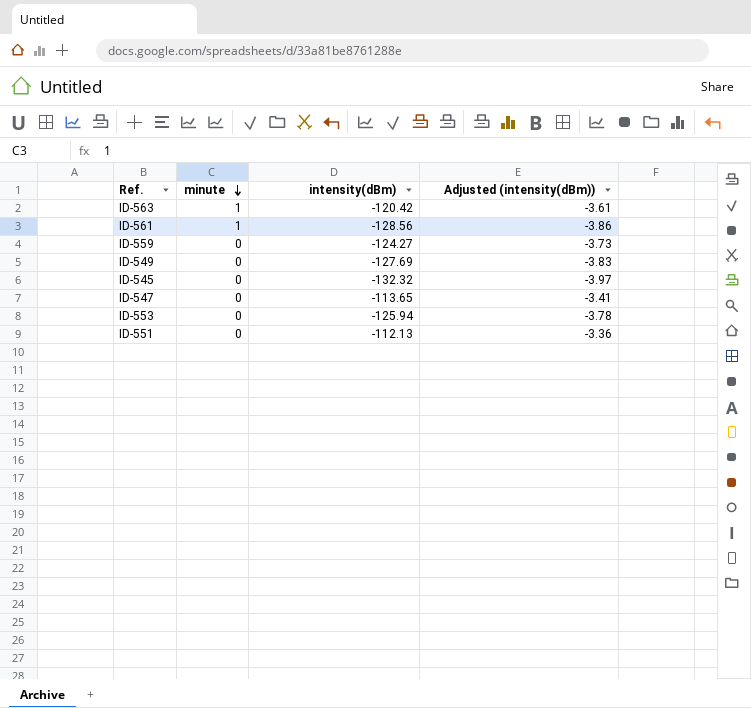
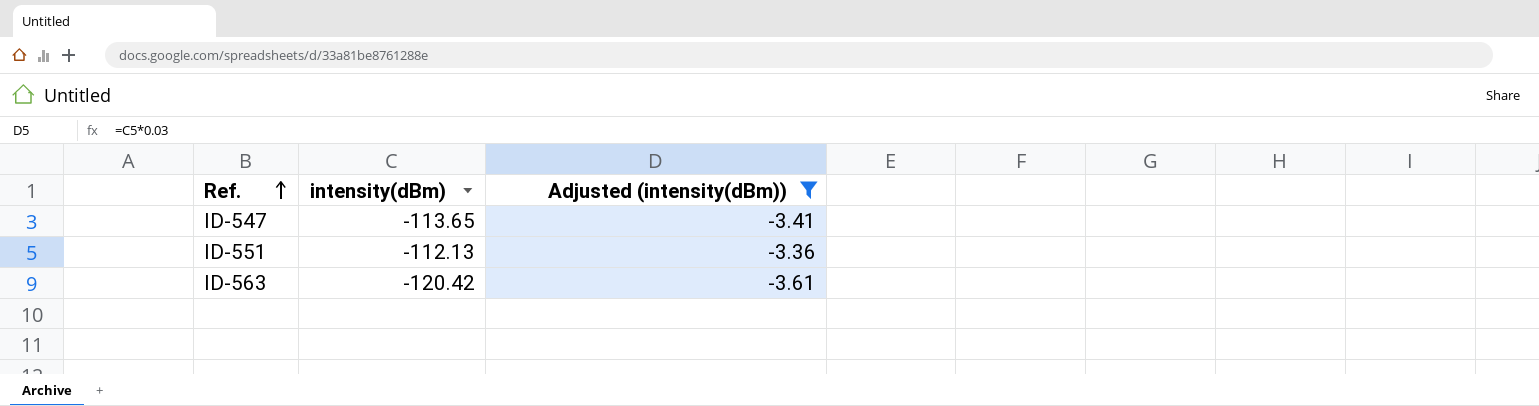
filter: none -> Adjusted (intensity(dBm)) >= -3.61
row order: minute descending -> Ref. ascending
column minute | position: 2 -> none

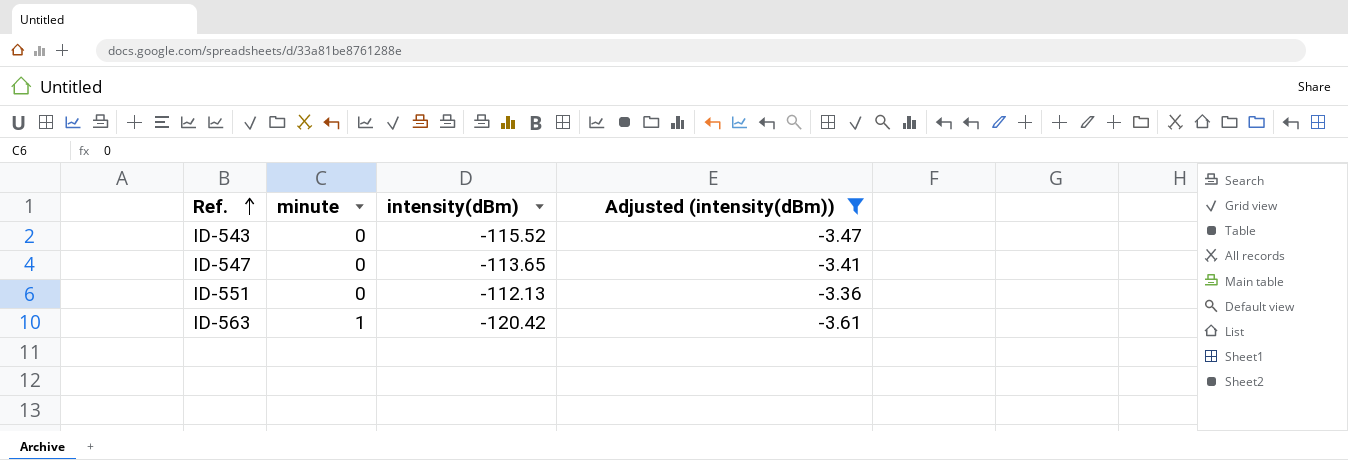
column minute | position: none -> 2
row ID-543: none -> 0 | -115.52 | -3.47

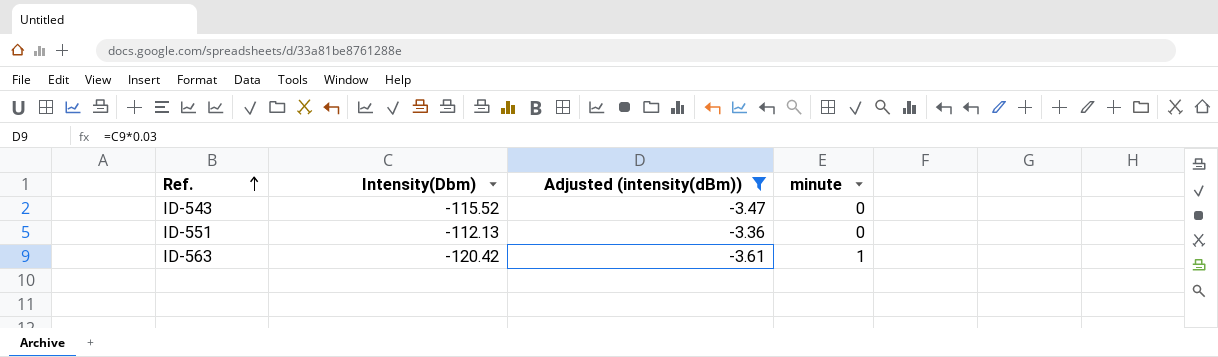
column name: intensity(dBm) -> Intensity(Dbm)
column minute | position: 2 -> 4
row ID-547: 0 | -113.65 | -3.41 -> none

